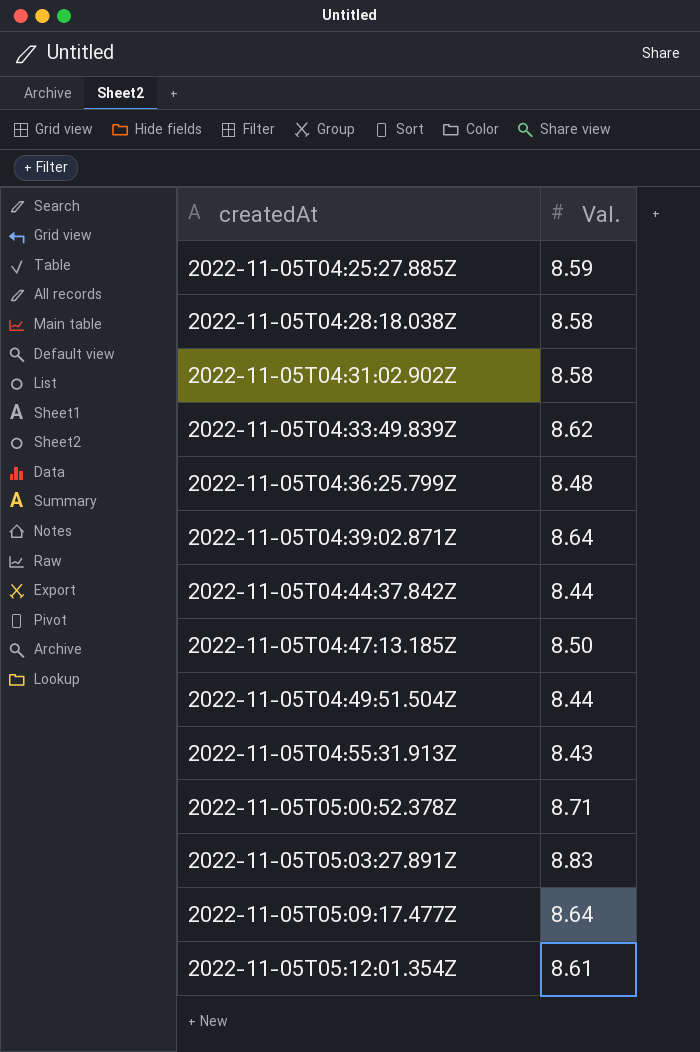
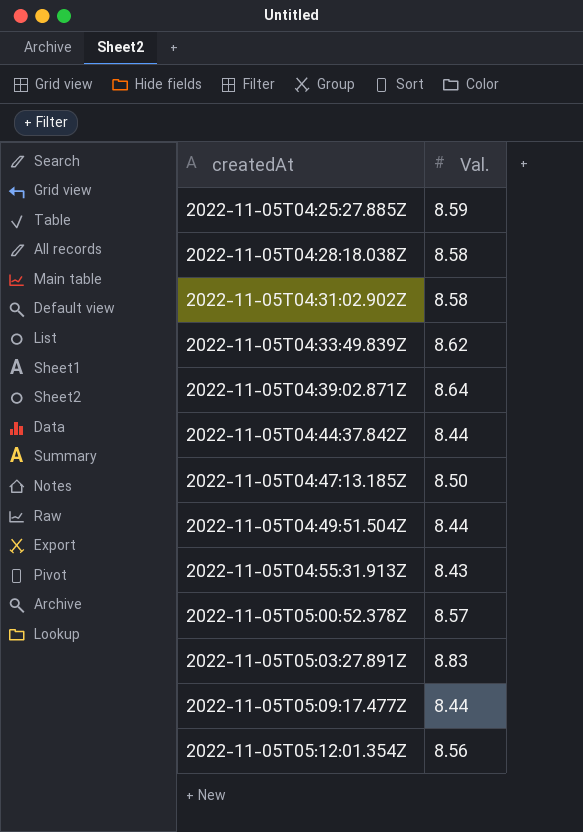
row 2022-11-05T04:36:25.799Z: 8.48 -> none
2022-11-05T05:00:52.378Z | Val.: 8.71 -> 8.57
2022-11-05T05:09:17.477Z | Val.: 8.64 -> 8.44
2022-11-05T05:12:01.354Z | Val.: 8.61 -> 8.56

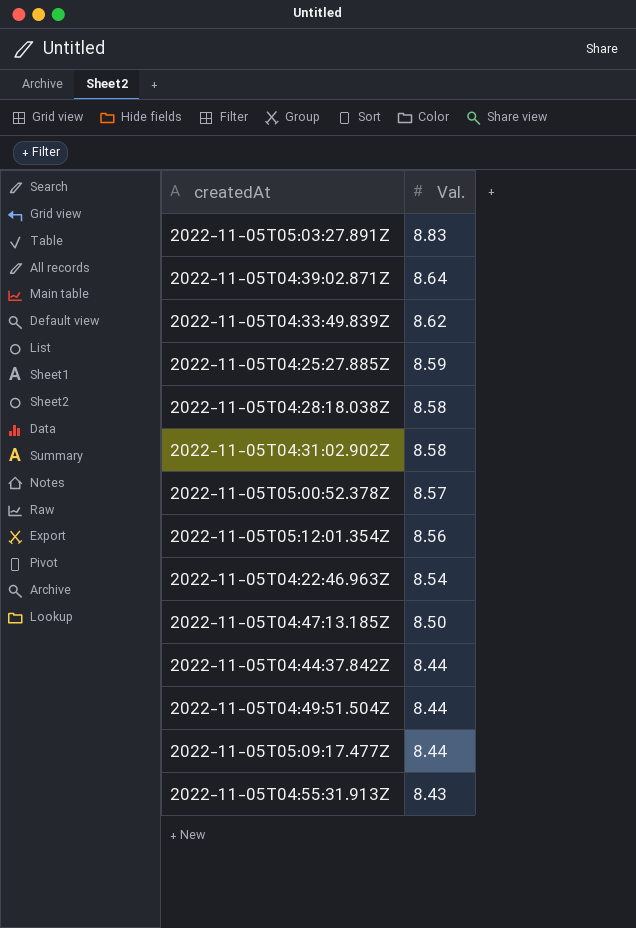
row order: createdAt ascending -> Val. descending
row 2022-11-05T04:22:46.963Z: none -> 8.54

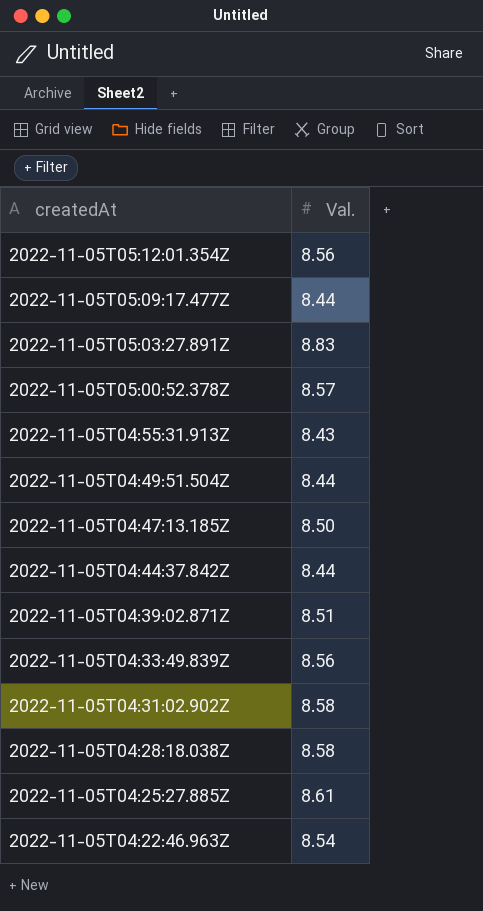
row order: Val. descending -> createdAt descending
2022-11-05T04:39:02.871Z | Val.: 8.64 -> 8.51
2022-11-05T04:33:49.839Z | Val.: 8.62 -> 8.56
2022-11-05T04:25:27.885Z | Val.: 8.59 -> 8.61

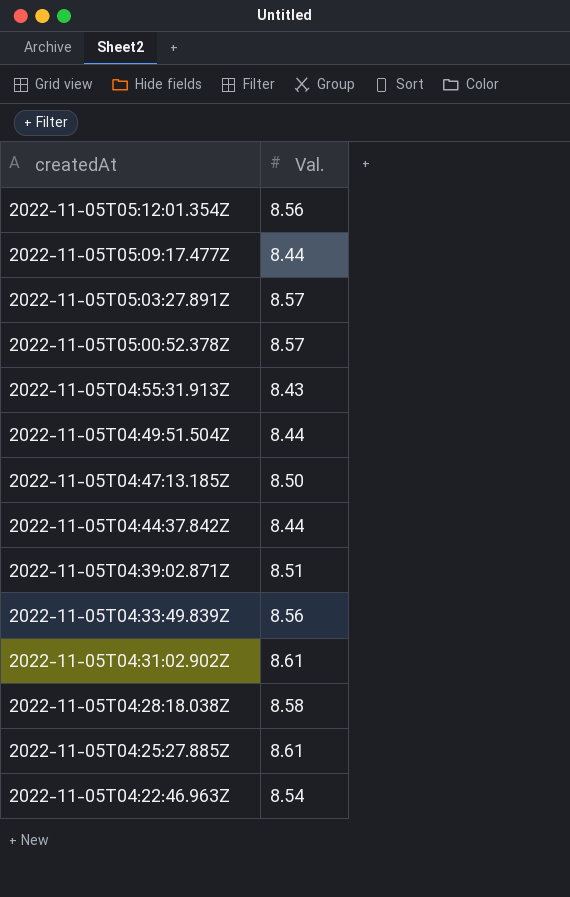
2022-11-05T05:03:27.891Z | Val.: 8.83 -> 8.57
2022-11-05T04:31:02.902Z | Val.: 8.58 -> 8.61

